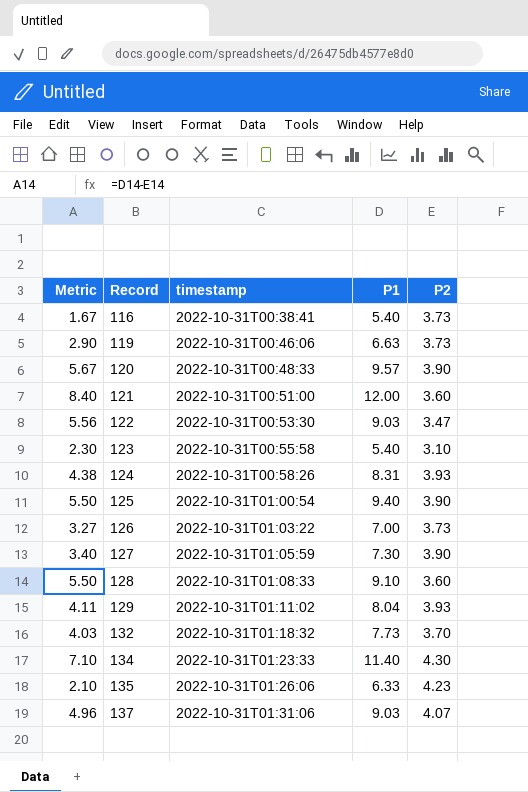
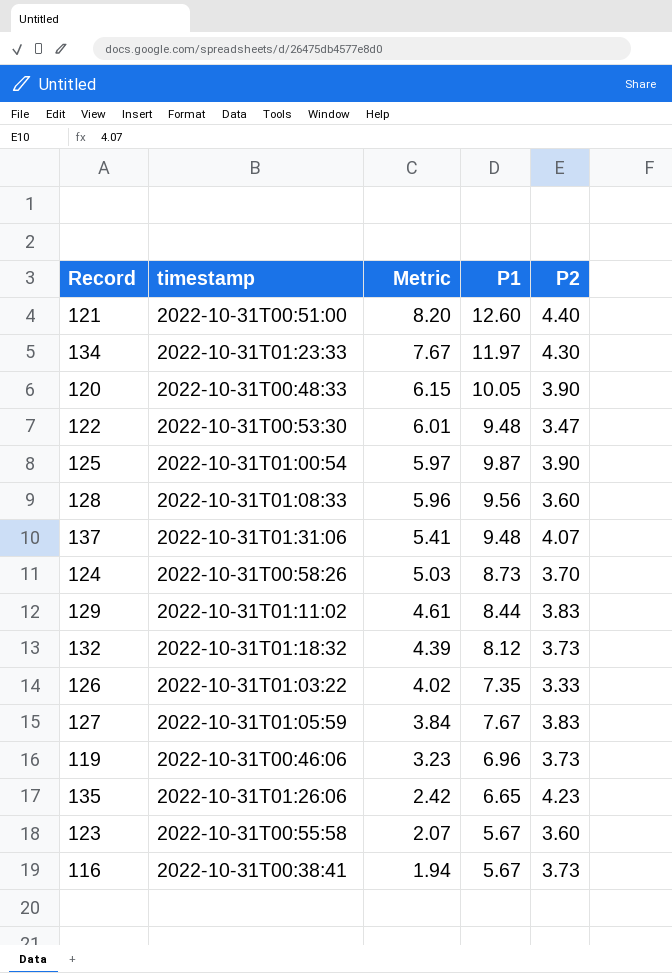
row order: Record ascending -> Metric descending
column Metric | position: 1 -> 3
121 | Metric: 8.40 -> 8.20
121 | P1: 12.00 -> 12.60
121 | P2: 3.60 -> 4.40
134 | Metric: 7.10 -> 7.67
134 | P1: 11.40 -> 11.97
120 | Metric: 5.67 -> 6.15
120 | P1: 9.57 -> 10.05
122 | Metric: 5.56 -> 6.01
122 | P1: 9.03 -> 9.48
125 | Metric: 5.50 -> 5.97
125 | P1: 9.40 -> 9.87
128 | Metric: 5.50 -> 5.96
128 | P1: 9.10 -> 9.56
137 | Metric: 4.96 -> 5.41
137 | P1: 9.03 -> 9.48
124 | Metric: 4.38 -> 5.03
124 | P1: 8.31 -> 8.73
124 | P2: 3.93 -> 3.70
129 | Metric: 4.11 -> 4.61
129 | P1: 8.04 -> 8.44
129 | P2: 3.93 -> 3.83
132 | Metric: 4.03 -> 4.39
132 | P1: 7.73 -> 8.12
132 | P2: 3.70 -> 3.73
126 | Metric: 3.27 -> 4.02
126 | P1: 7.00 -> 7.35
126 | P2: 3.73 -> 3.33
127 | Metric: 3.40 -> 3.84
127 | P1: 7.30 -> 7.67
127 | P2: 3.90 -> 3.83
119 | Metric: 2.90 -> 3.23
119 | P1: 6.63 -> 6.96
135 | Metric: 2.10 -> 2.42
135 | P1: 6.33 -> 6.65
123 | Metric: 2.30 -> 2.07
123 | P1: 5.40 -> 5.67
123 | P2: 3.10 -> 3.60
116 | Metric: 1.67 -> 1.94
116 | P1: 5.40 -> 5.67

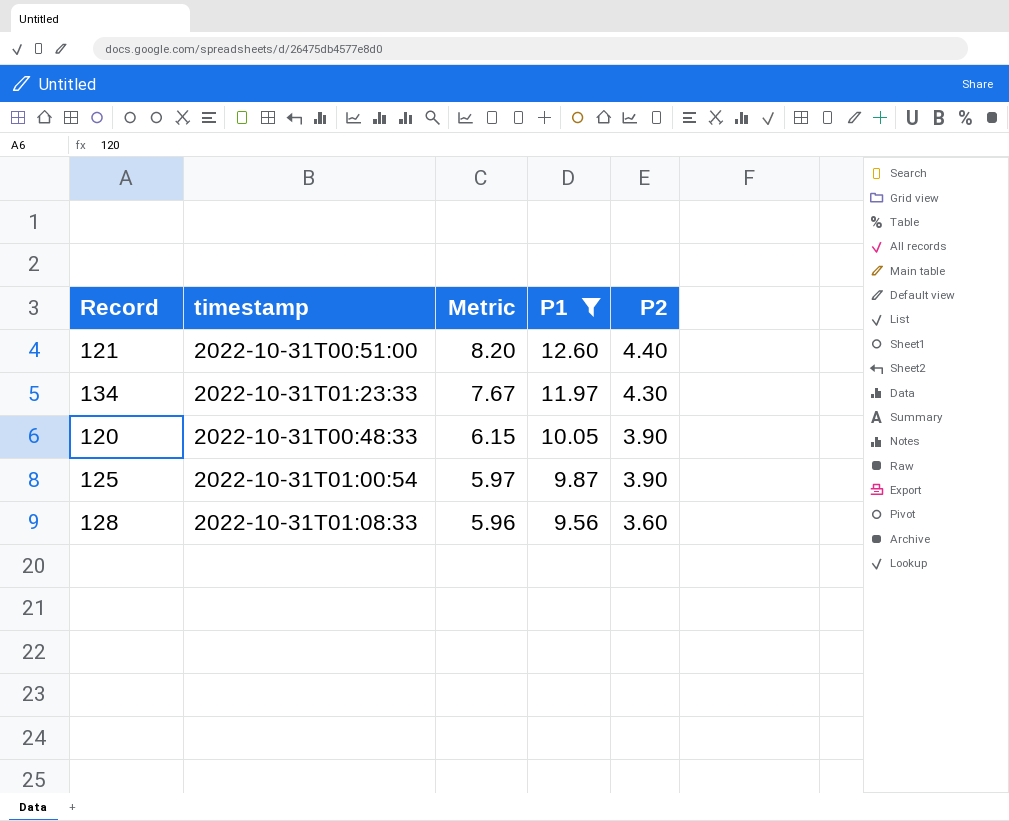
filter: none -> P1 >= 9.56

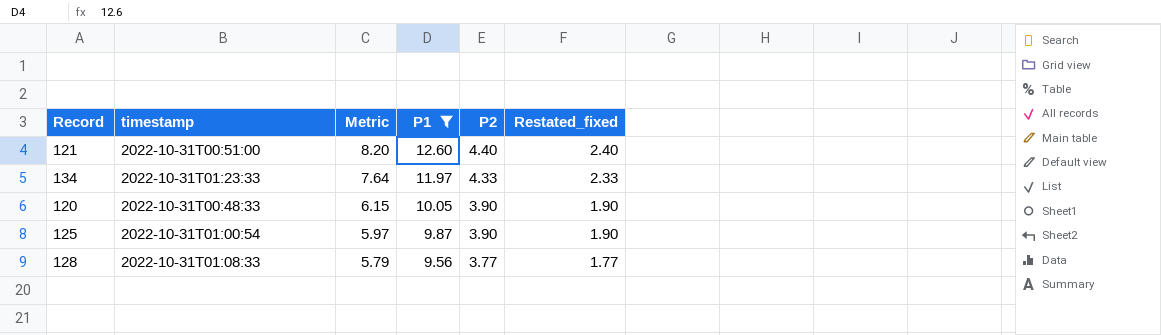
column Restated_fixed | formula: none -> [P2] - 2
134 | Metric: 7.67 -> 7.64
134 | P2: 4.30 -> 4.33
128 | Metric: 5.96 -> 5.79
128 | P2: 3.60 -> 3.77

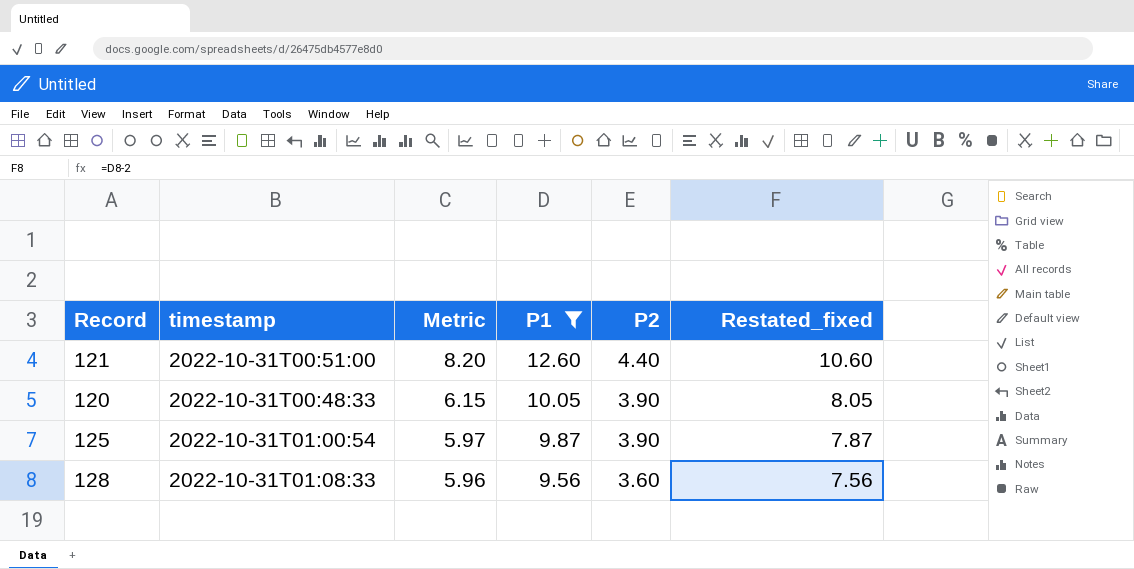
column Restated_fixed | formula: [P2] - 2 -> [P1] - 2
row 134: 2022-10-31T01:23:33 | 7.64 | 11.97 | 4.33 | 2.33 -> none
128 | Metric: 5.79 -> 5.96
128 | P2: 3.77 -> 3.60

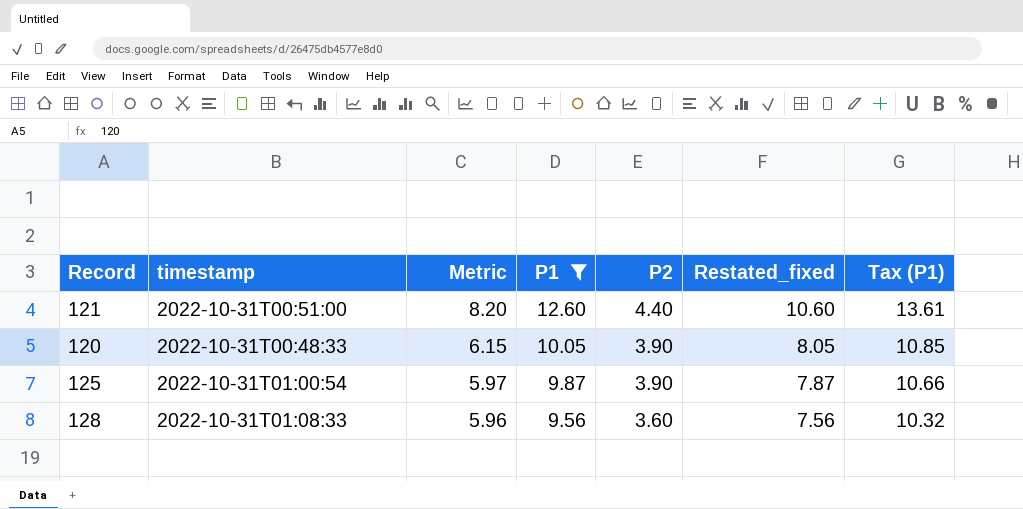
column Tax (P1) | formula: none -> [P1] * 1.08

